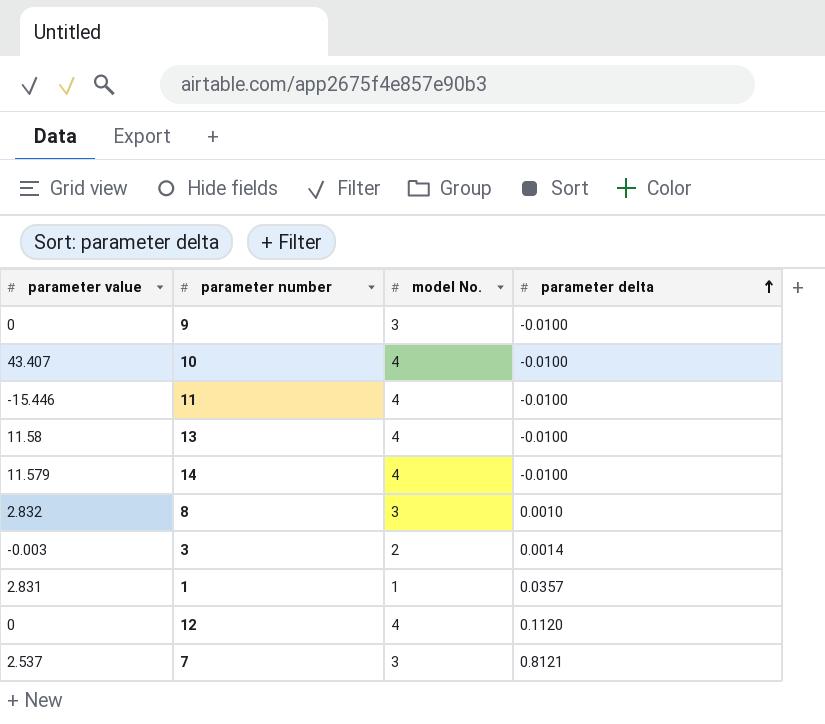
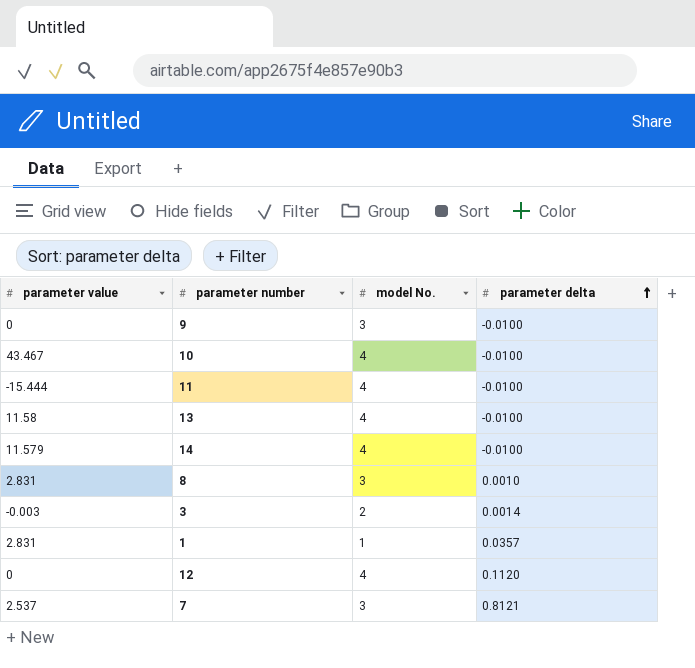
10 | parameter value: 43.407 -> 43.467
11 | parameter value: -15.446 -> -15.444
8 | parameter value: 2.832 -> 2.831

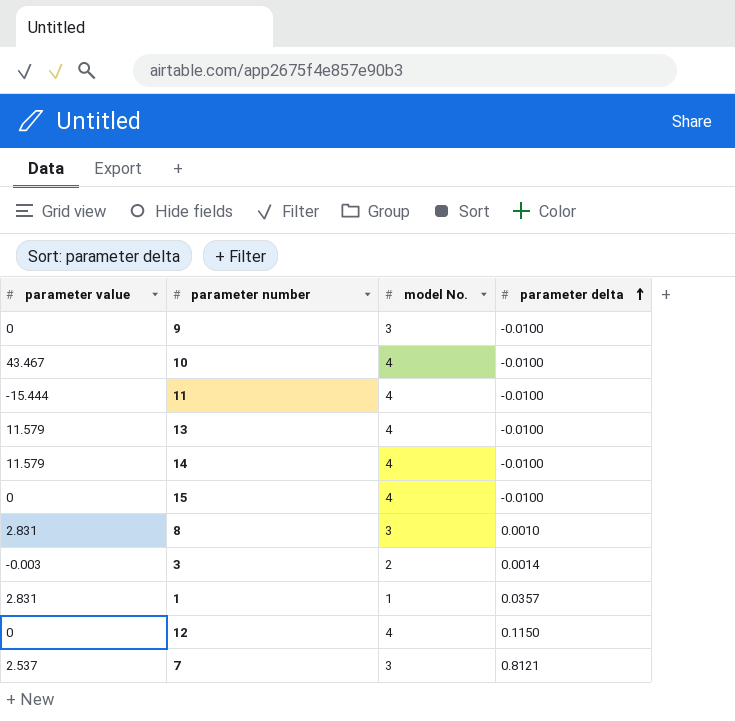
13 | parameter value: 11.58 -> 11.579
row 15: none -> 0 | 4 | -0.0100
12 | parameter delta: 0.1120 -> 0.1150

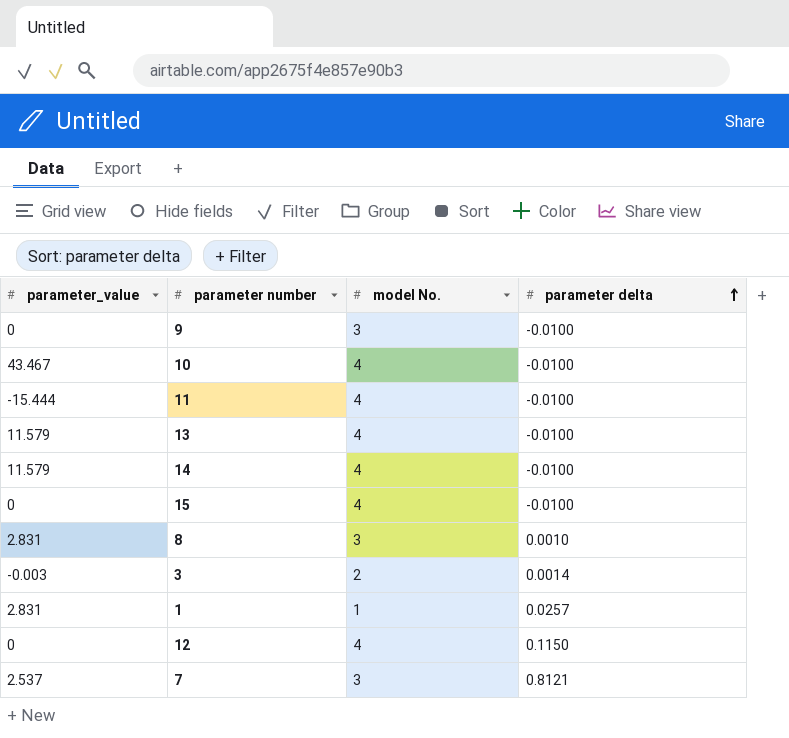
column name: parameter value -> parameter_value
1 | parameter delta: 0.0357 -> 0.0257

